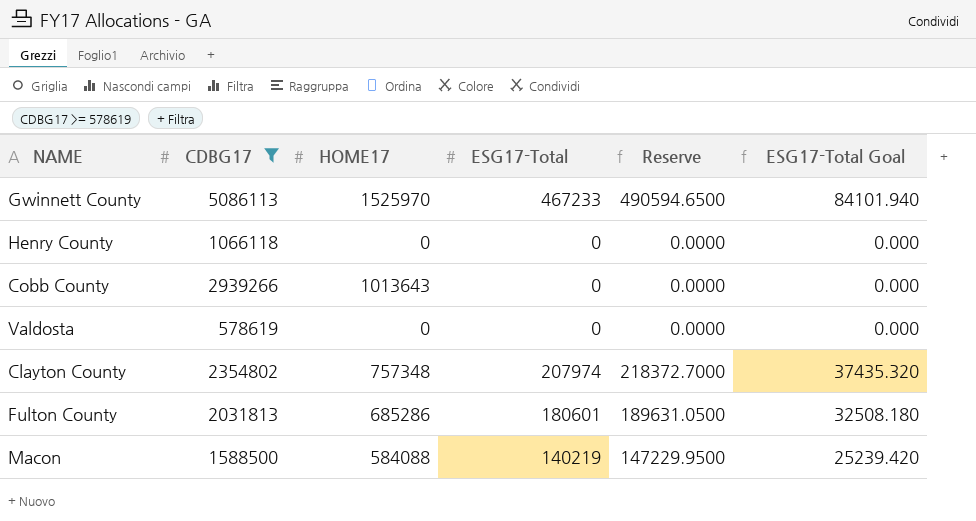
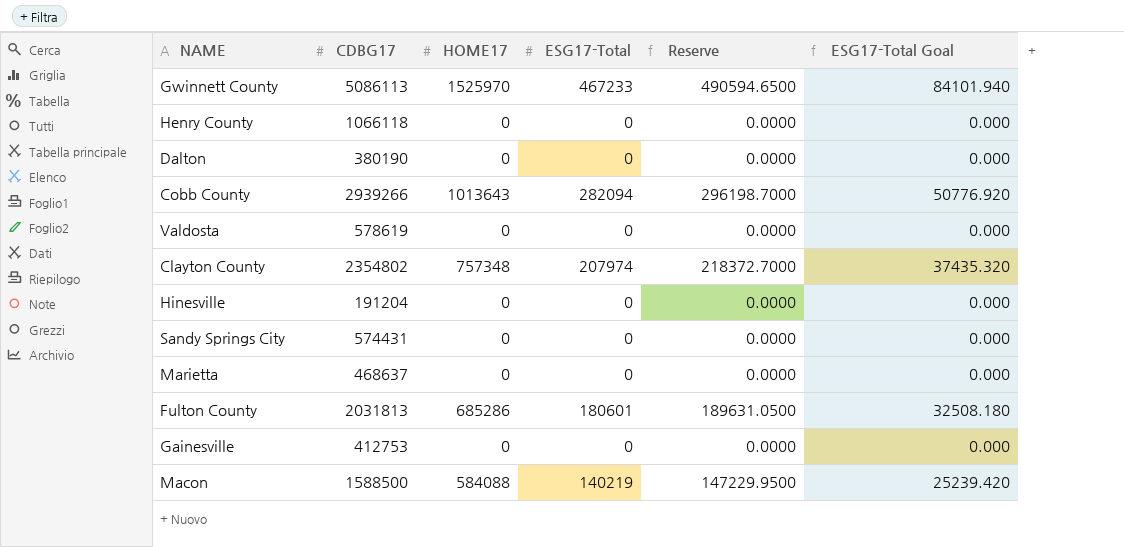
filter: CDBG17 >= 578619 -> none
Cobb County | ESG17-Total: 0 -> 282094
Cobb County | Reserve: 0.0000 -> 296198.7000
Cobb County | ESG17-Total Goal: 0.000 -> 50776.920

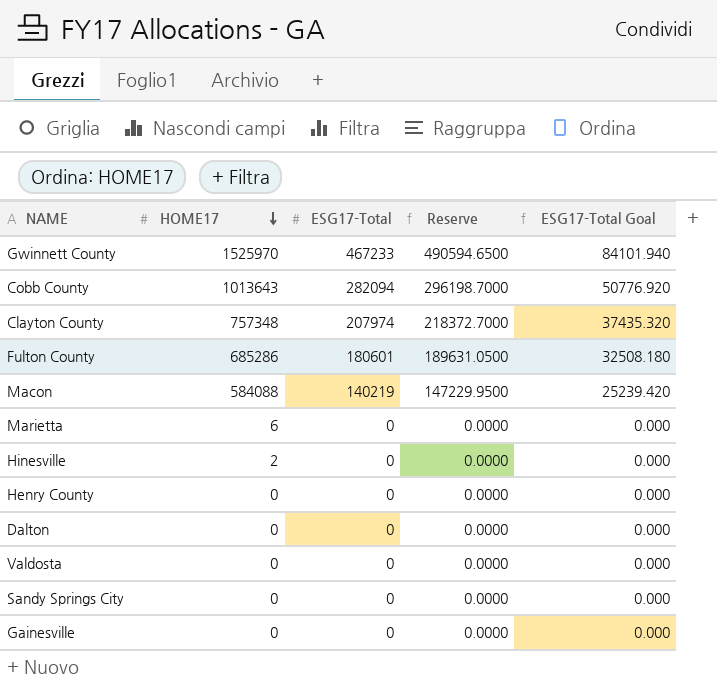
row order: none -> HOME17 descending
column CDBG17 | position: 2 -> none
Marietta | HOME17: 0 -> 6
Hinesville | HOME17: 0 -> 2

